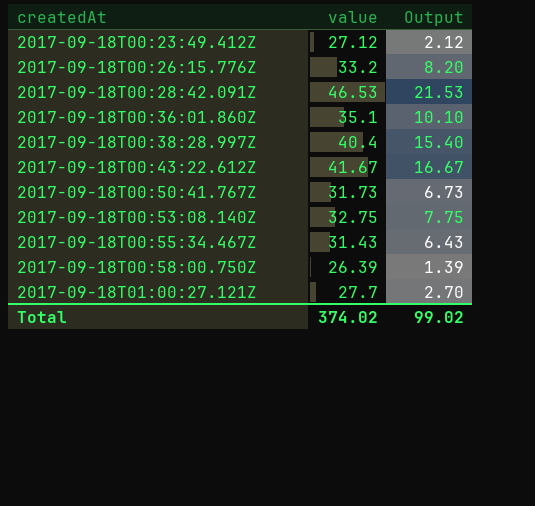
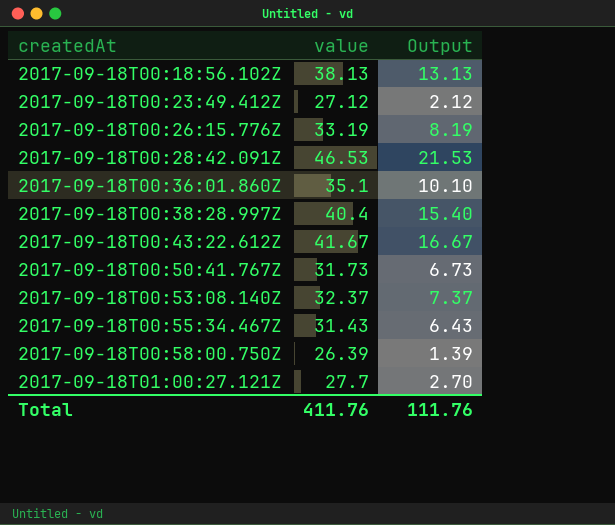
row 2017-09-18T00:18:56.102Z: none -> 38.13 | 13.13
2017-09-18T00:26:15.776Z | value: 33.2 -> 33.19
2017-09-18T00:26:15.776Z | Output: 8.20 -> 8.19
2017-09-18T00:53:08.140Z | value: 32.75 -> 32.37
2017-09-18T00:53:08.140Z | Output: 7.75 -> 7.37
Total | value: 374.02 -> 411.76
Total | Output: 99.02 -> 111.76

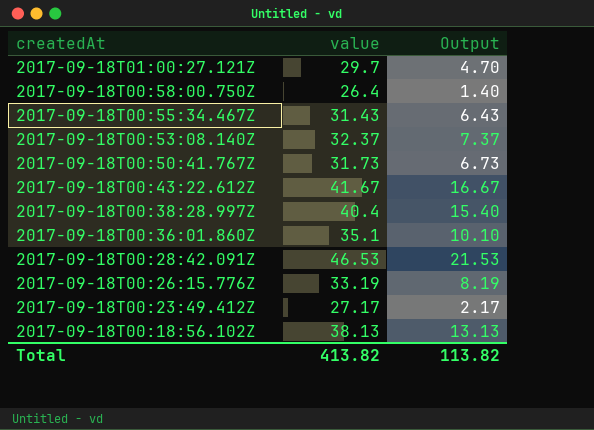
row order: createdAt ascending -> createdAt descending
2017-09-18T01:00:27.121Z | value: 27.7 -> 29.7
2017-09-18T01:00:27.121Z | Output: 2.70 -> 4.70
2017-09-18T00:58:00.750Z | value: 26.39 -> 26.4
2017-09-18T00:58:00.750Z | Output: 1.39 -> 1.40
2017-09-18T00:23:49.412Z | value: 27.12 -> 27.17
2017-09-18T00:23:49.412Z | Output: 2.12 -> 2.17
Total | value: 411.76 -> 413.82
Total | Output: 111.76 -> 113.82

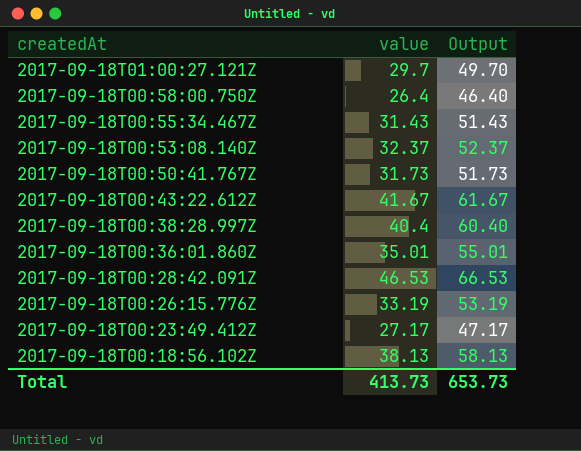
column Output | formula: [value] - 25 -> [value] + 20
2017-09-18T00:36:01.860Z | value: 35.1 -> 35.01
Total | value: 413.82 -> 413.73
Total | Output: 113.82 -> 653.73

